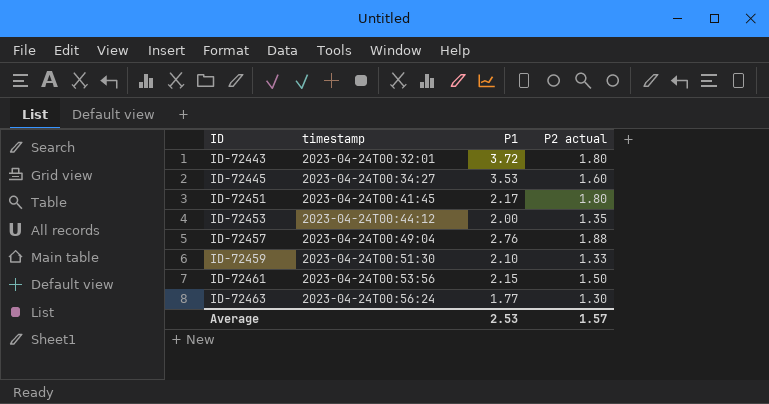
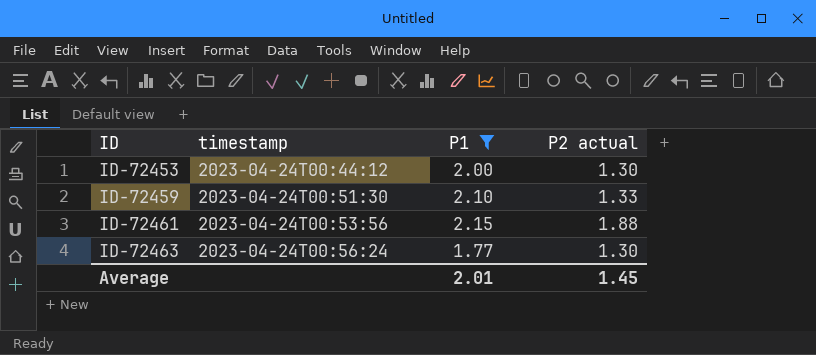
filter: none -> P1 <= 2.15
ID-72453 | P2 actual: 1.35 -> 1.30
ID-72461 | P2 actual: 1.50 -> 1.88
Average | P1: 2.53 -> 2.01
Average | P2 actual: 1.57 -> 1.45

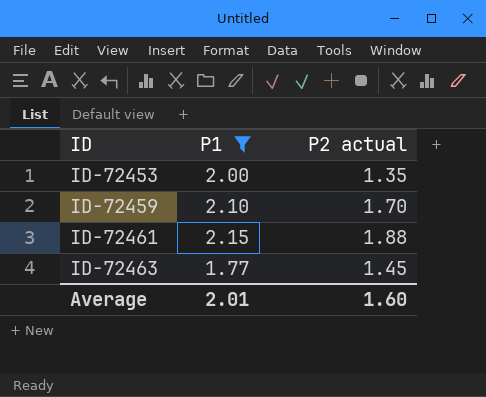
column timestamp | position: 2 -> none
ID-72453 | P2 actual: 1.30 -> 1.35
ID-72459 | P2 actual: 1.33 -> 1.70
ID-72463 | P2 actual: 1.30 -> 1.45
Average | P2 actual: 1.45 -> 1.60

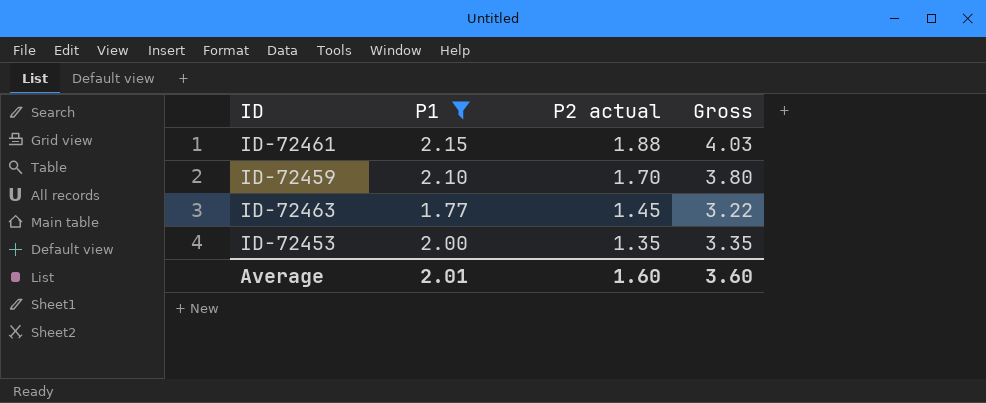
row order: ID ascending -> P2 actual descending
column Gross | formula: none -> [P1] + [P2 actual]

